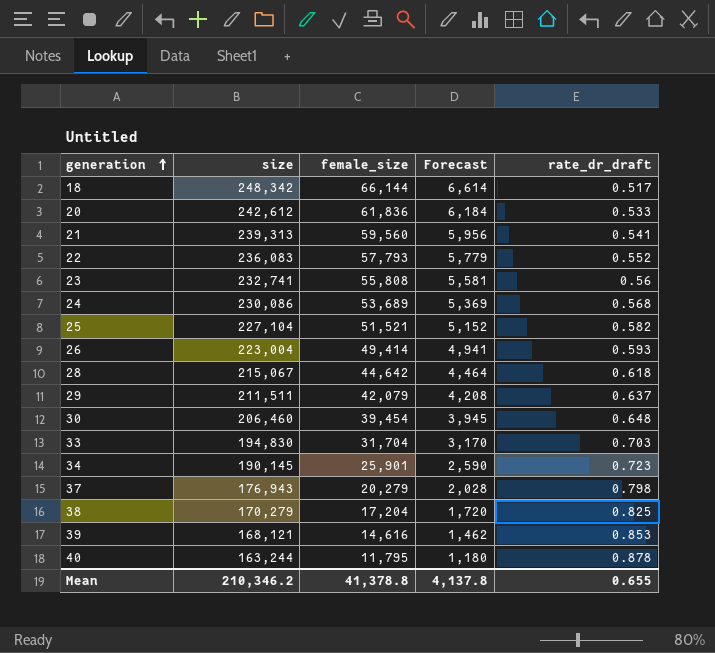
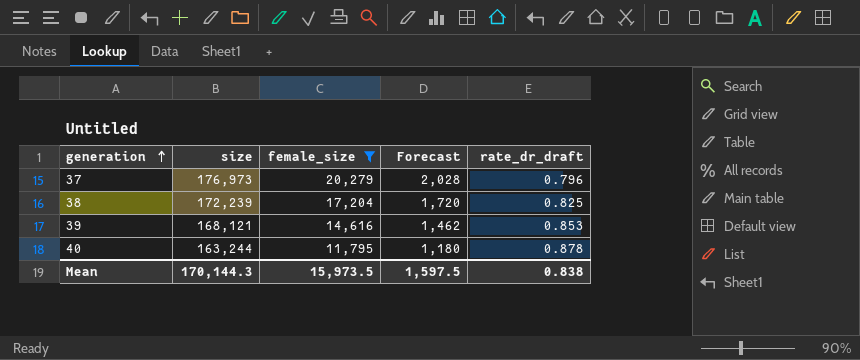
filter: none -> female_size <= 20,279
37 | size: 176,943 -> 176,973
37 | rate_dr_draft: 0.798 -> 0.796
38 | size: 170,279 -> 172,239
Mean | size: 210,346.2 -> 170,144.3
Mean | female_size: 41,378.8 -> 15,973.5
Mean | Forecast: 4,137.8 -> 1,597.5
Mean | rate_dr_draft: 0.655 -> 0.838

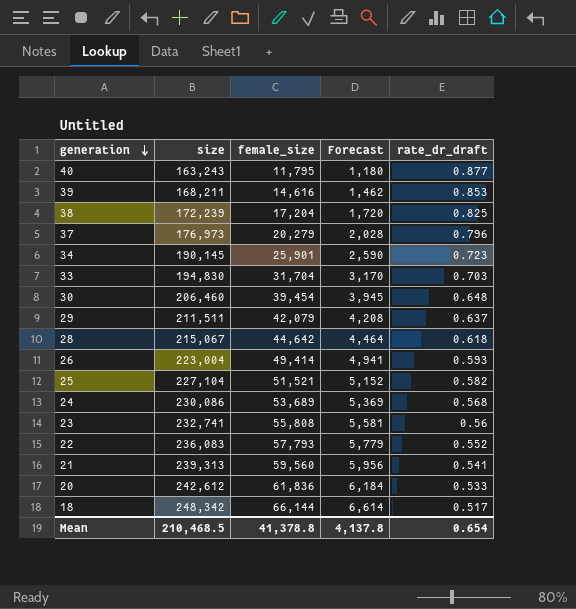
filter: female_size <= 20,279 -> none
row order: generation ascending -> generation descending
40 | size: 163,244 -> 163,243
40 | rate_dr_draft: 0.878 -> 0.877
39 | size: 168,121 -> 168,211
Mean | size: 170,144.3 -> 210,468.5
Mean | female_size: 15,973.5 -> 41,378.8
Mean | Forecast: 1,597.5 -> 4,137.8
Mean | rate_dr_draft: 0.838 -> 0.654

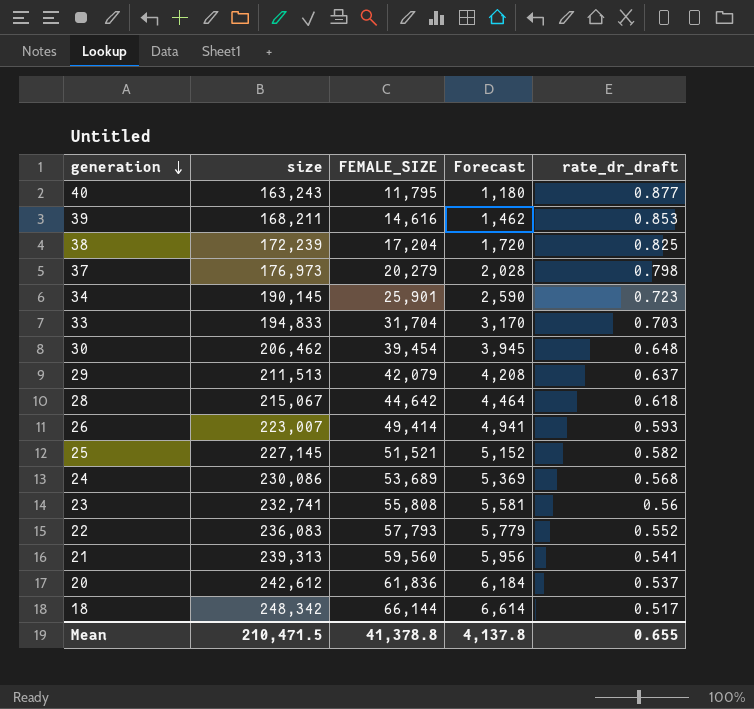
column name: female_size -> FEMALE_SIZE
37 | rate_dr_draft: 0.796 -> 0.798
33 | size: 194,830 -> 194,833
30 | size: 206,460 -> 206,462
29 | size: 211,511 -> 211,513
26 | size: 223,004 -> 223,007
25 | size: 227,104 -> 227,145
20 | rate_dr_draft: 0.533 -> 0.537
Mean | size: 210,468.5 -> 210,471.5
Mean | rate_dr_draft: 0.654 -> 0.655

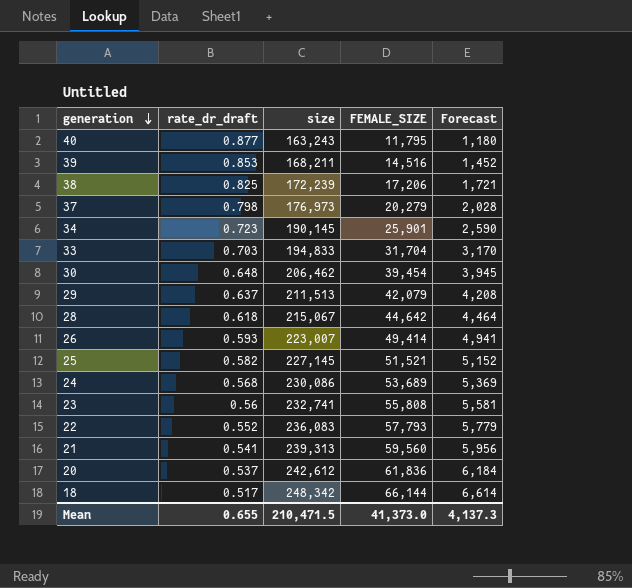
column rate_dr_draft | position: 5 -> 2
39 | FEMALE_SIZE: 14,616 -> 14,516
39 | Forecast: 1,462 -> 1,452
38 | FEMALE_SIZE: 17,204 -> 17,206
38 | Forecast: 1,720 -> 1,721
Mean | FEMALE_SIZE: 41,378.8 -> 41,373.0
Mean | Forecast: 4,137.8 -> 4,137.3

